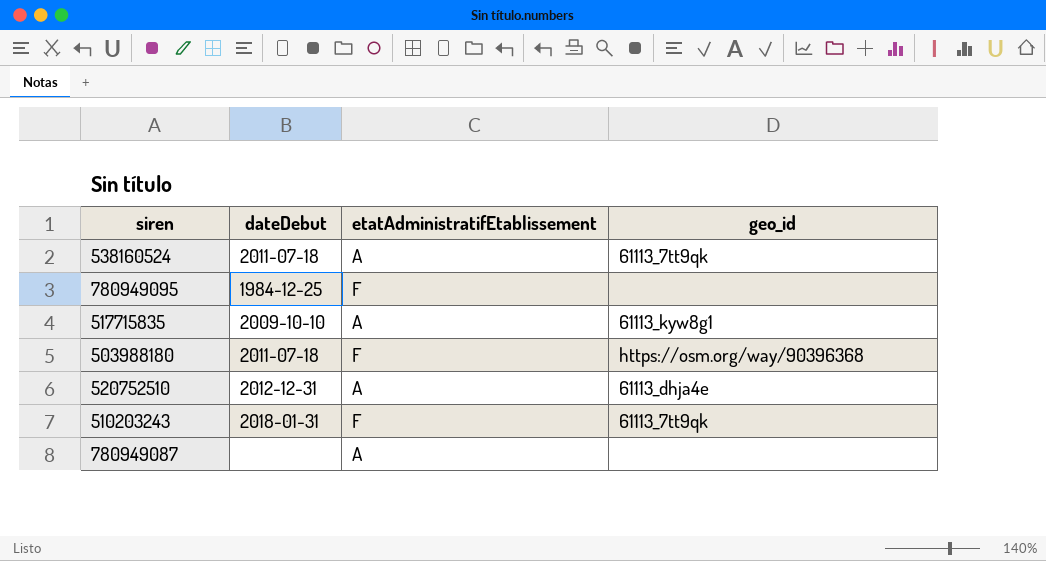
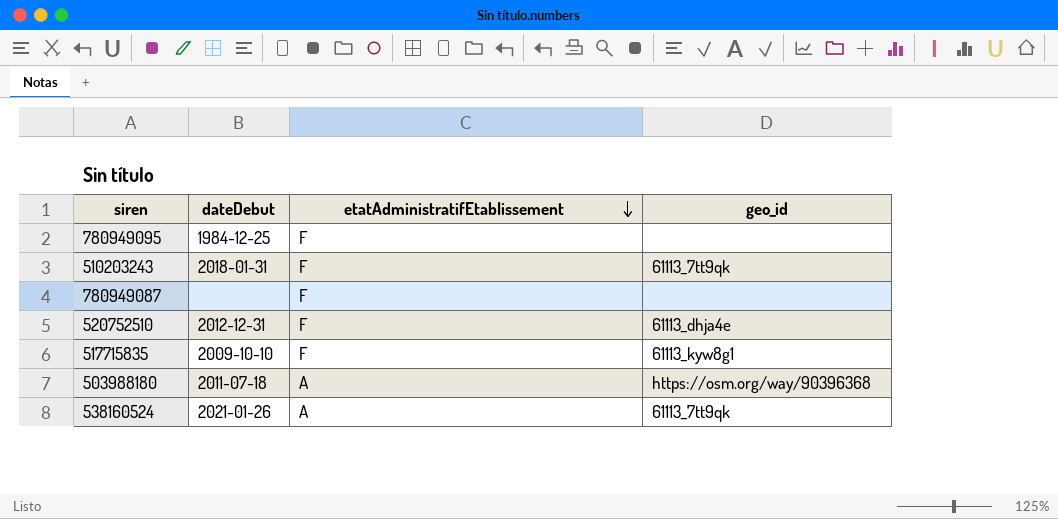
row order: none -> etatAdministratifEtablissement descending
780949087 | etatAdministratifEtablissement: A -> F
520752510 | etatAdministratifEtablissement: A -> F
517715835 | etatAdministratifEtablissement: A -> F
503988180 | etatAdministratifEtablissement: F -> A
538160524 | dateDebut: 2011-07-18 -> 2021-01-26

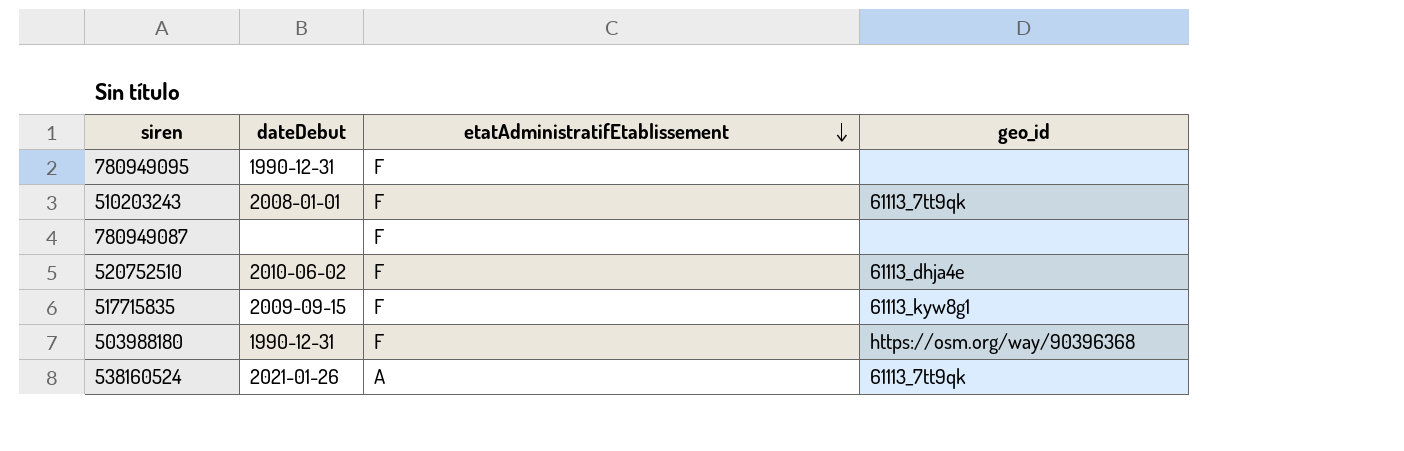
780949095 | dateDebut: 1984-12-25 -> 1990-12-31
510203243 | dateDebut: 2018-01-31 -> 2008-01-01
520752510 | dateDebut: 2012-12-31 -> 2010-06-02
517715835 | dateDebut: 2009-10-10 -> 2009-09-15
503988180 | dateDebut: 2011-07-18 -> 1990-12-31
503988180 | etatAdministratifEtablissement: A -> F

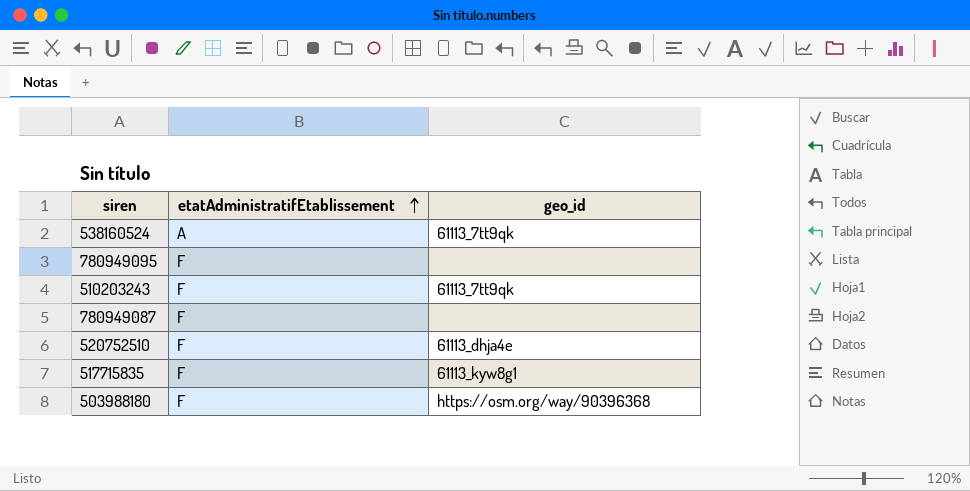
row order: etatAdministratifEtablissement descending -> etatAdministratifEtablissement ascending
column dateDebut | position: 2 -> none

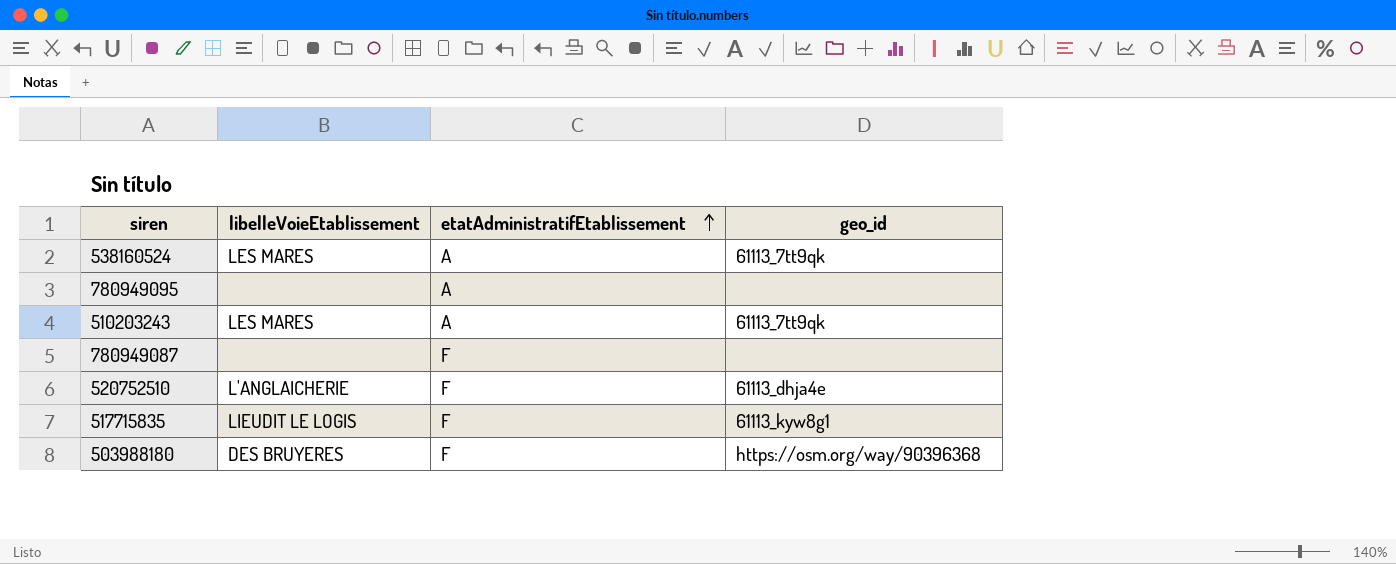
column libelleVoieEtablissement | position: none -> 2
780949095 | etatAdministratifEtablissement: F -> A
510203243 | etatAdministratifEtablissement: F -> A

